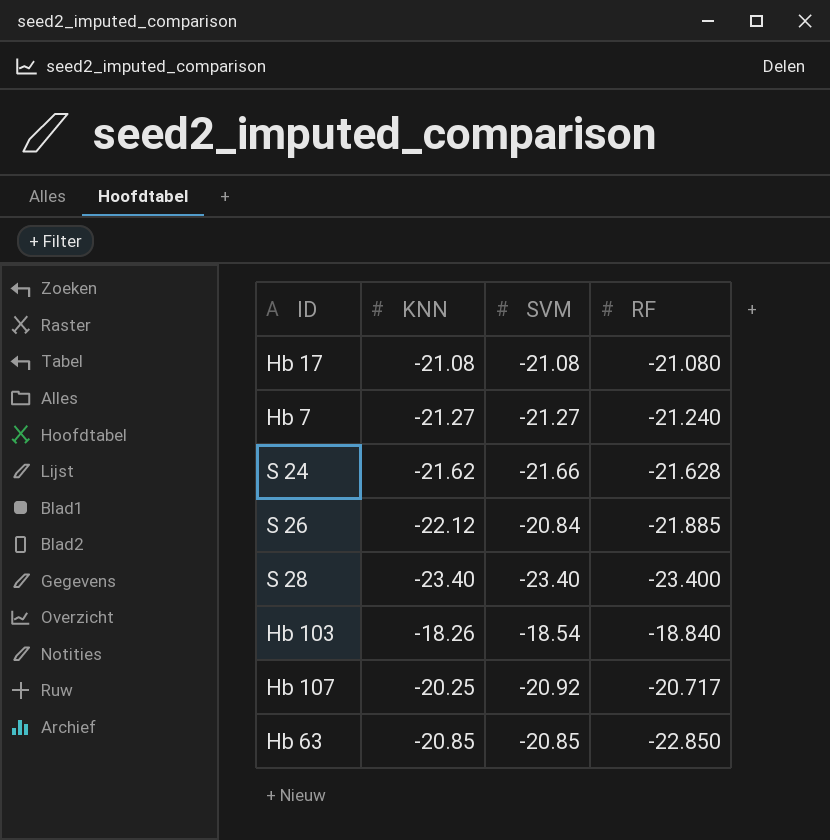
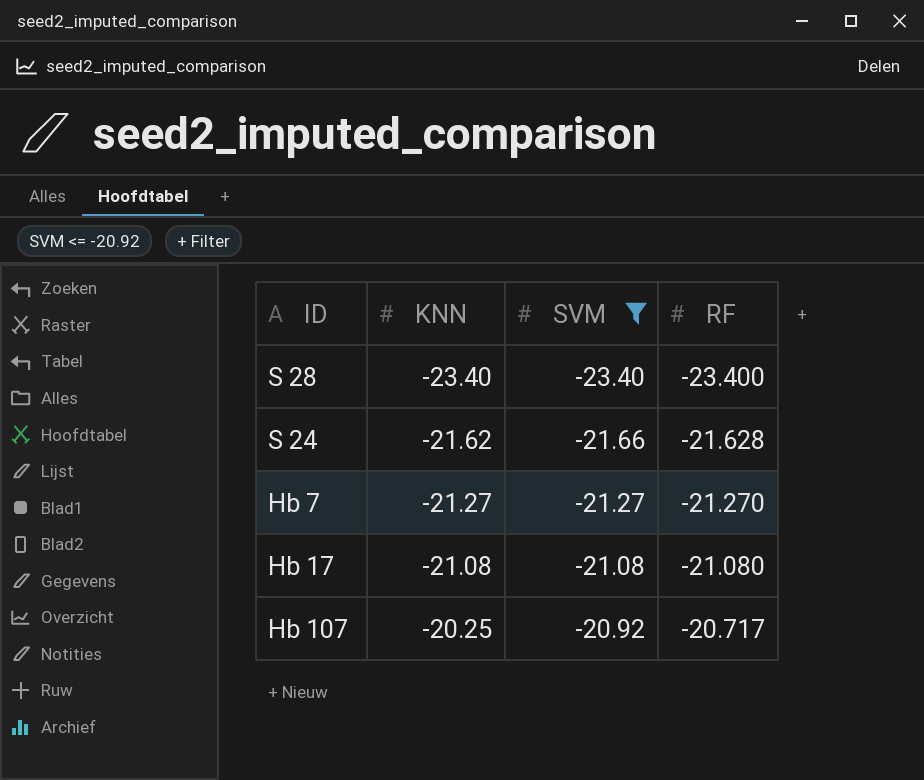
filter: none -> SVM <= -20.92
row order: none -> KNN ascending
Hb 7 | RF: -21.240 -> -21.270

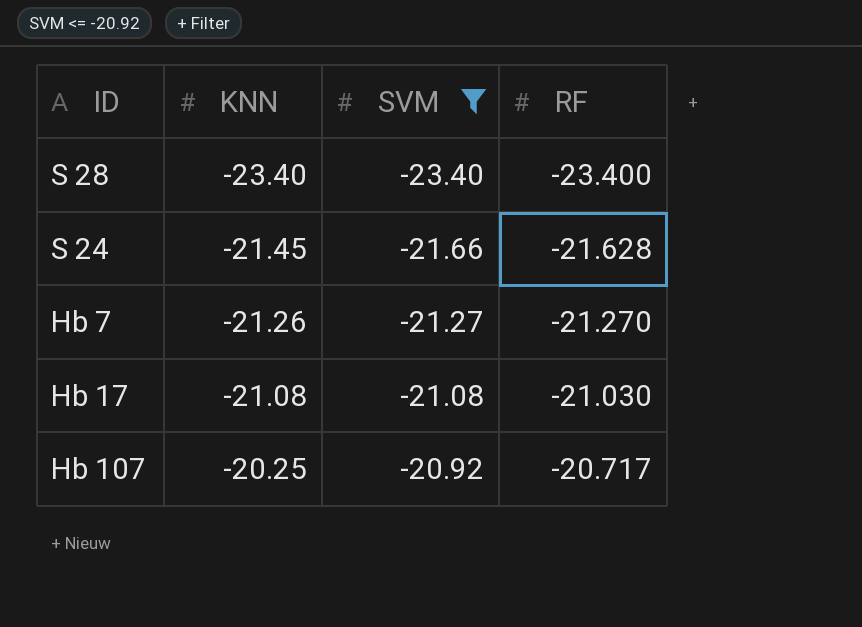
S 24 | KNN: -21.62 -> -21.45
Hb 7 | KNN: -21.27 -> -21.26
Hb 17 | RF: -21.080 -> -21.030

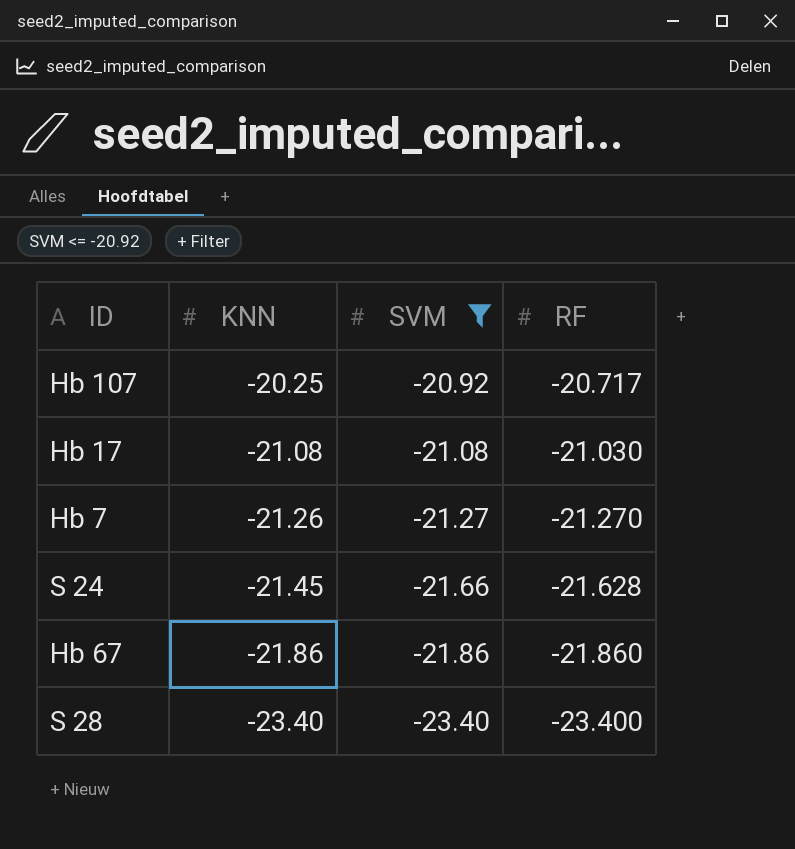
row order: KNN ascending -> KNN descending
row Hb 67: none -> -21.86 | -21.86 | -21.860

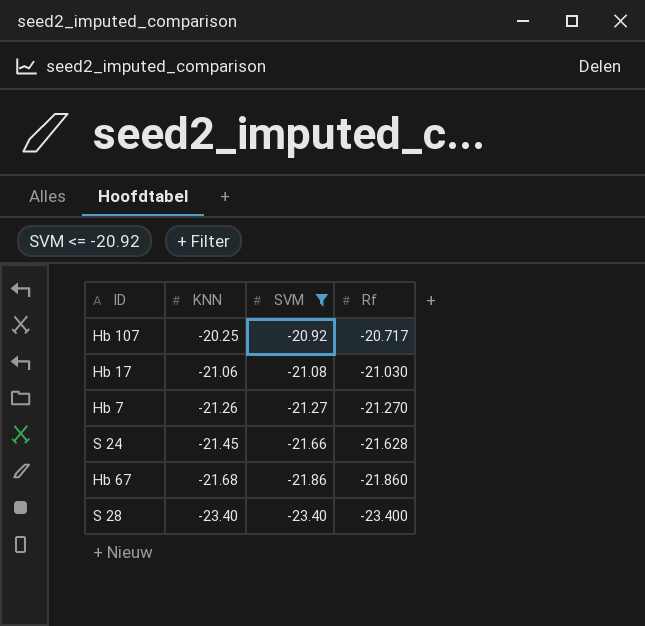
column name: RF -> Rf
Hb 17 | KNN: -21.08 -> -21.06
Hb 67 | KNN: -21.86 -> -21.68

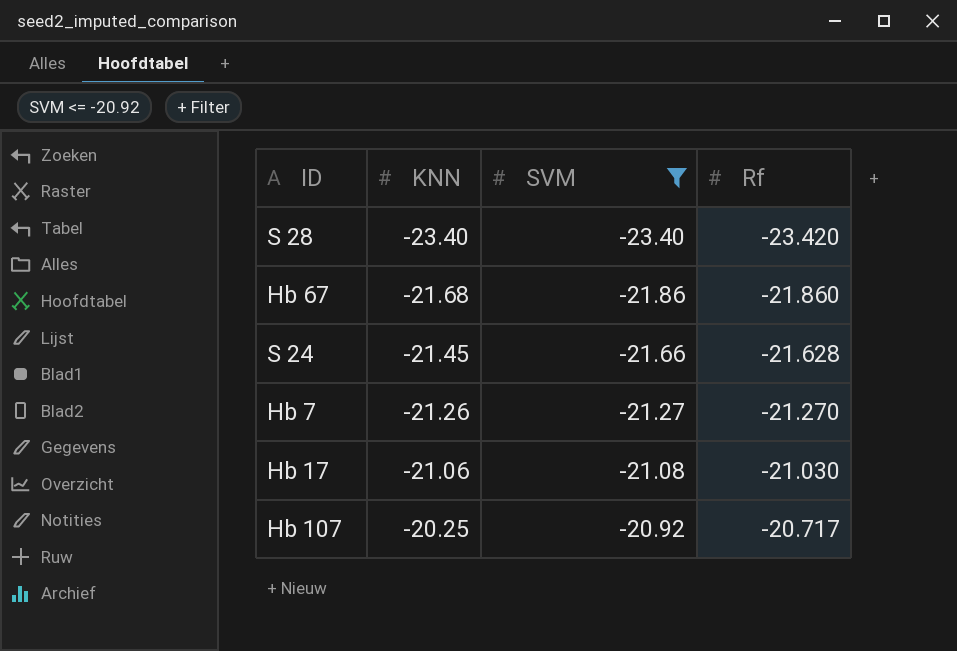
row order: KNN descending -> KNN ascending
S 28 | Rf: -23.400 -> -23.420

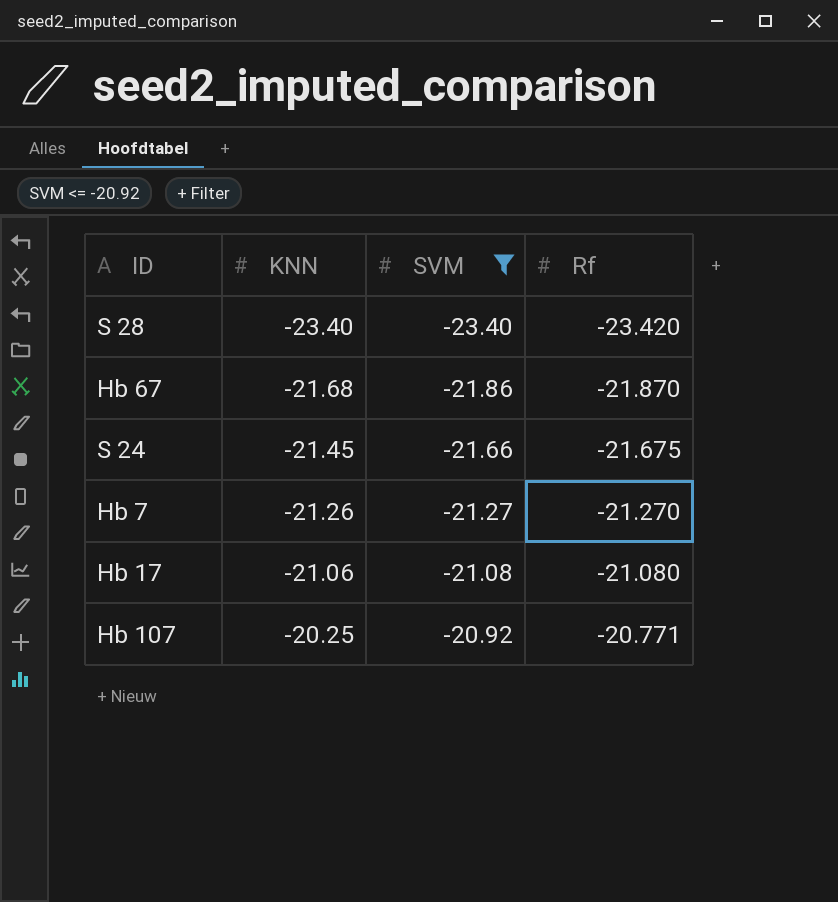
Hb 67 | Rf: -21.860 -> -21.870
S 24 | Rf: -21.628 -> -21.675
Hb 17 | Rf: -21.030 -> -21.080
Hb 107 | Rf: -20.717 -> -20.771

